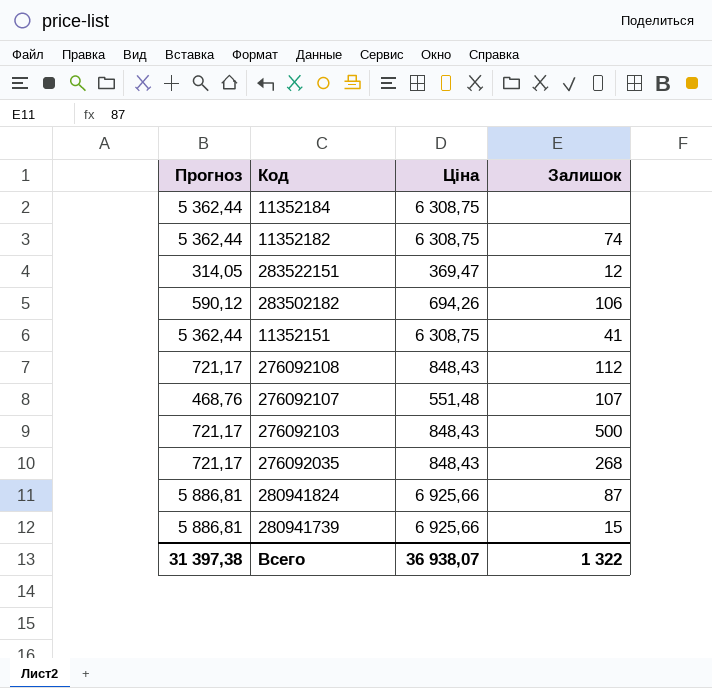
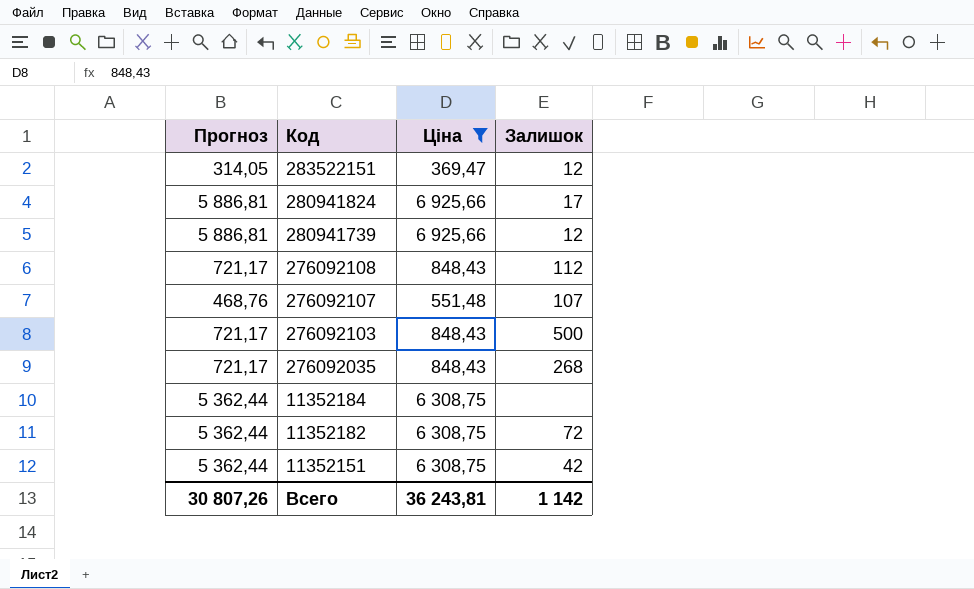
filter: none -> Ціна != 694,26
row order: none -> Код descending
280941824 | Залишок: 87 -> 17
280941739 | Залишок: 15 -> 12
11352182 | Залишок: 74 -> 72
11352151 | Залишок: 41 -> 42
Всего | Прогноз: 31 397,38 -> 30 807,26
Всего | Ціна: 36 938,07 -> 36 243,81
Всего | Залишок: 1 322 -> 1 142

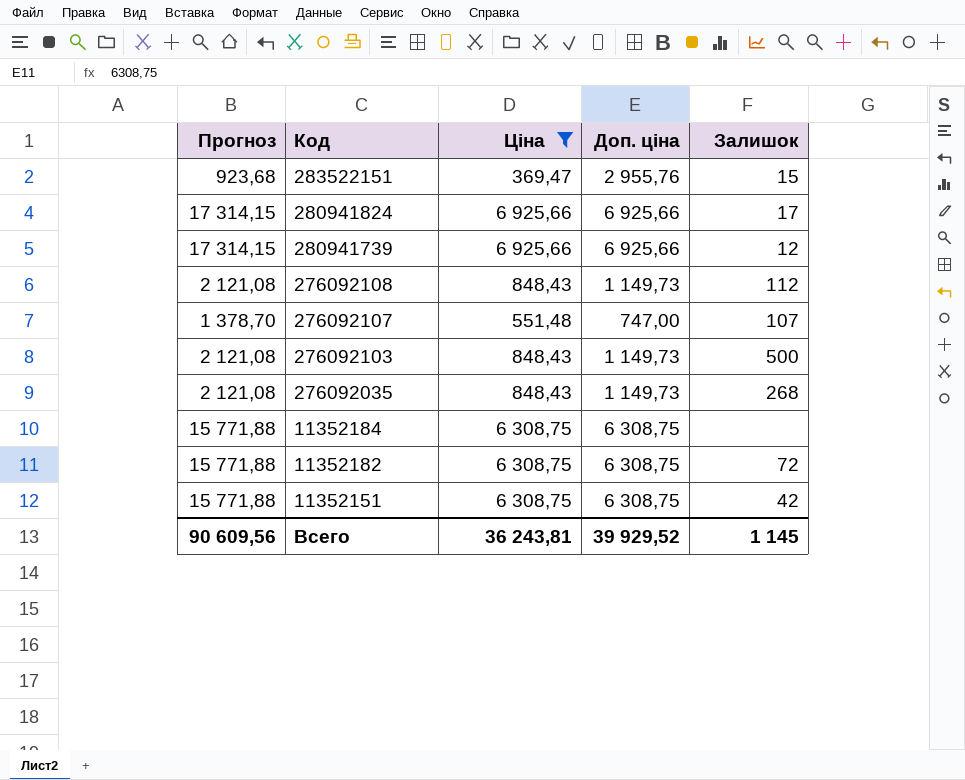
column Прогноз | formula: [Ціна] * 0,85 -> [Ціна] * 2,5
column Доп. ціна | position: none -> 4
283522151 | Залишок: 12 -> 15
Всего | Прогноз: 30 807,26 -> 90 609,56
Всего | Залишок: 1 142 -> 1 145

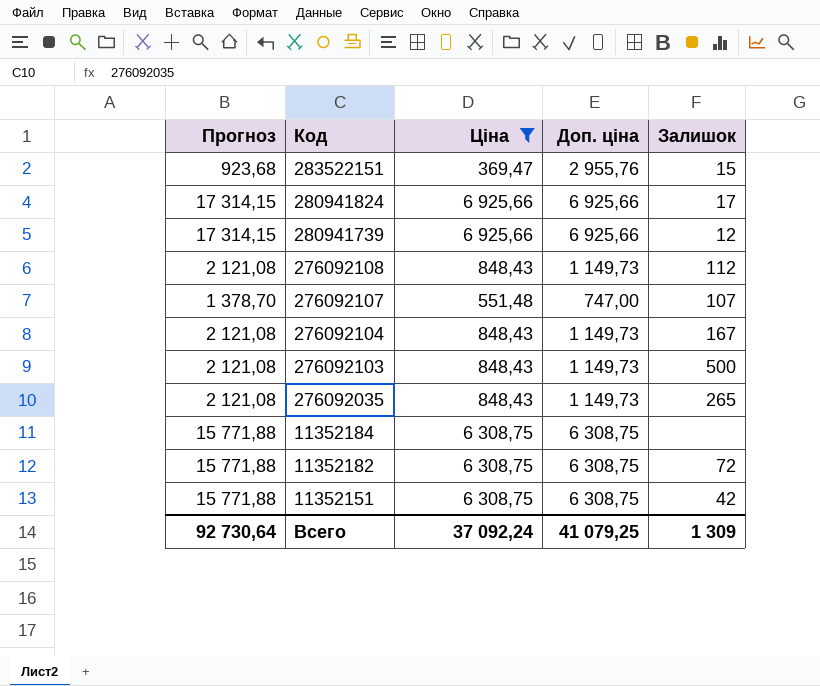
row 276092104: none -> 2 121,08 | 848,43 | 1 149,73 | 167
276092035 | Залишок: 268 -> 265
Всего | Прогноз: 90 609,56 -> 92 730,64
Всего | Ціна: 36 243,81 -> 37 092,24
Всего | Доп. ціна: 39 929,52 -> 41 079,25
Всего | Залишок: 1 145 -> 1 309

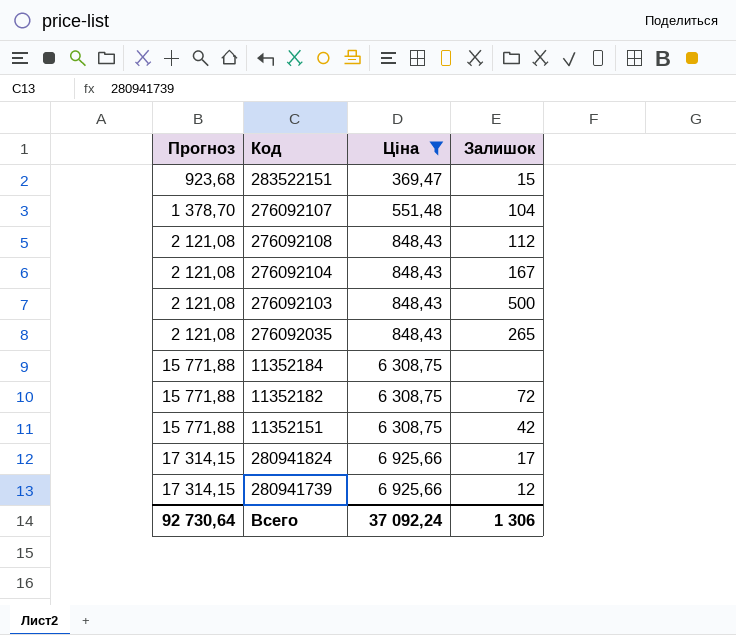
row order: Код descending -> Прогноз ascending
column Доп. ціна | position: 4 -> none
276092107 | Залишок: 107 -> 104
Всего | Залишок: 1 309 -> 1 306

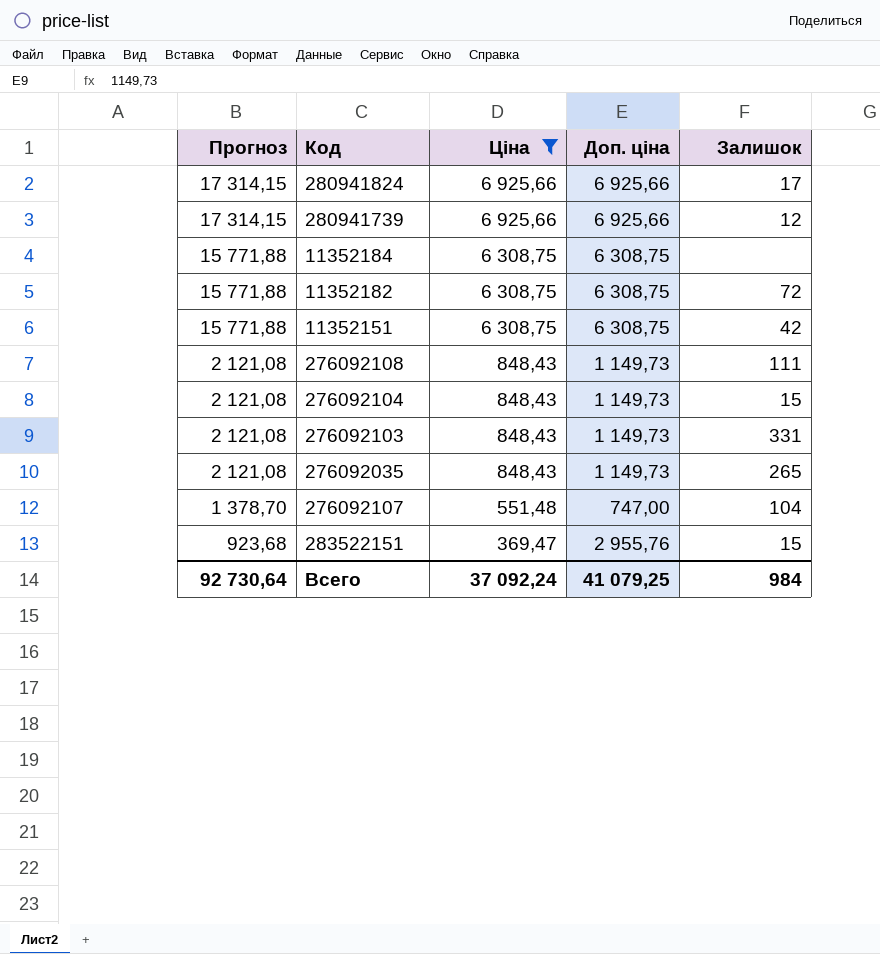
row order: Прогноз ascending -> Прогноз descending
column Доп. ціна | position: none -> 4
276092108 | Залишок: 112 -> 111
276092104 | Залишок: 167 -> 15
276092103 | Залишок: 500 -> 331
Всего | Залишок: 1 306 -> 984

